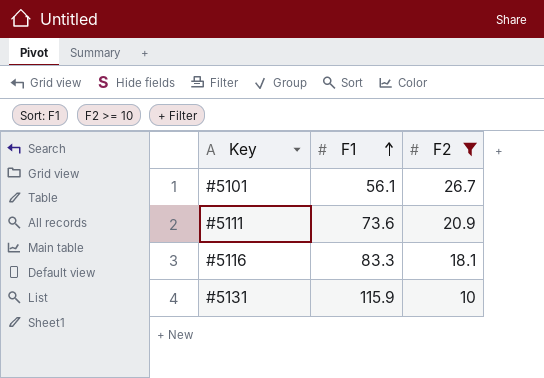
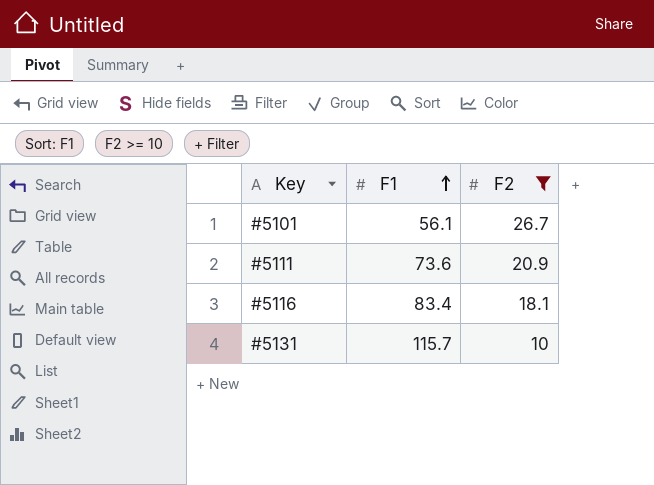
#5116 | F1: 83.3 -> 83.4
#5131 | F1: 115.9 -> 115.7

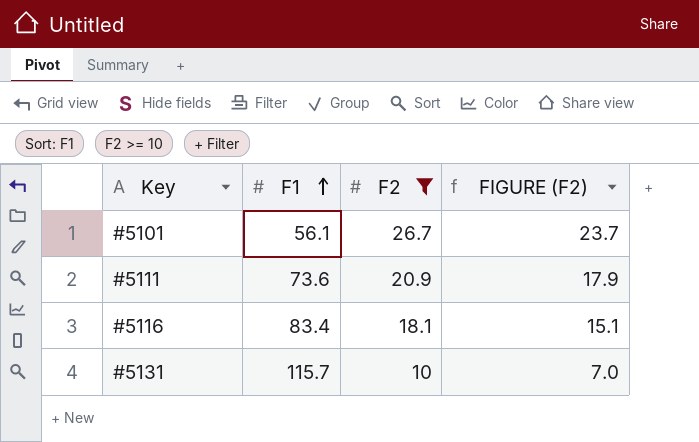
column FIGURE (F2) | formula: none -> [F2] - 3

